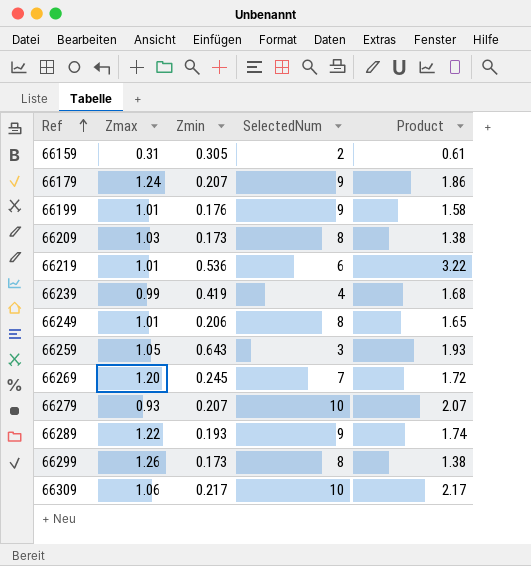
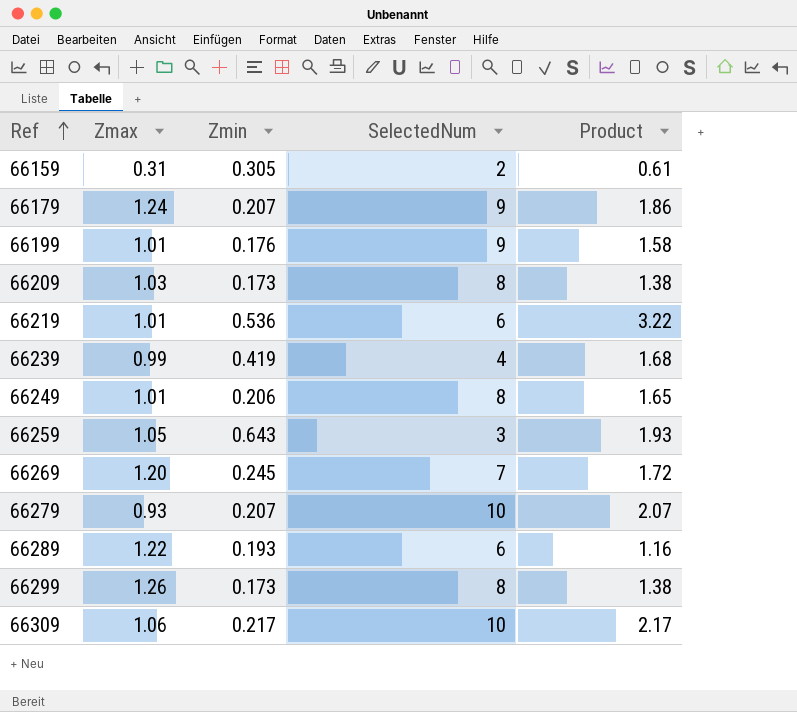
66289 | SelectedNum: 9 -> 6
66289 | Product: 1.74 -> 1.16

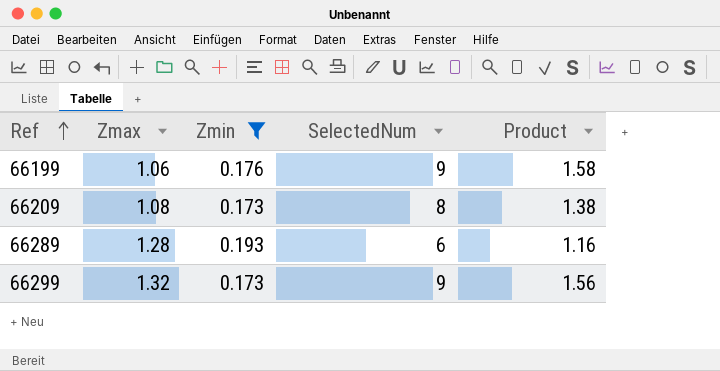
filter: none -> Zmin <= 0.193
66199 | Zmax: 1.01 -> 1.06
66209 | Zmax: 1.03 -> 1.08
66289 | Zmax: 1.22 -> 1.28
66299 | Zmax: 1.26 -> 1.32
66299 | SelectedNum: 8 -> 9
66299 | Product: 1.38 -> 1.56

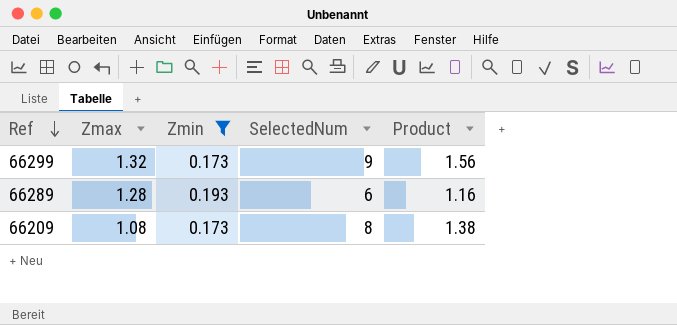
row order: Ref ascending -> Ref descending
row 66199: 1.06 | 0.176 | 9 | 1.58 -> none

